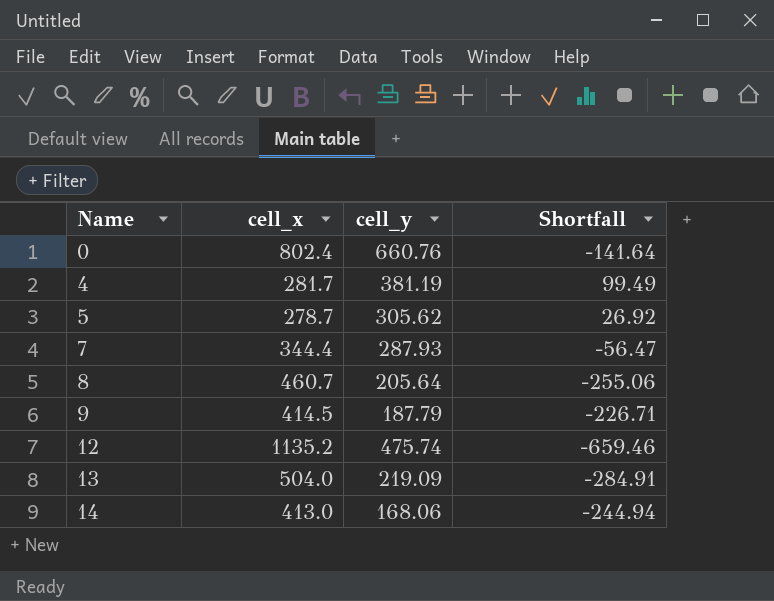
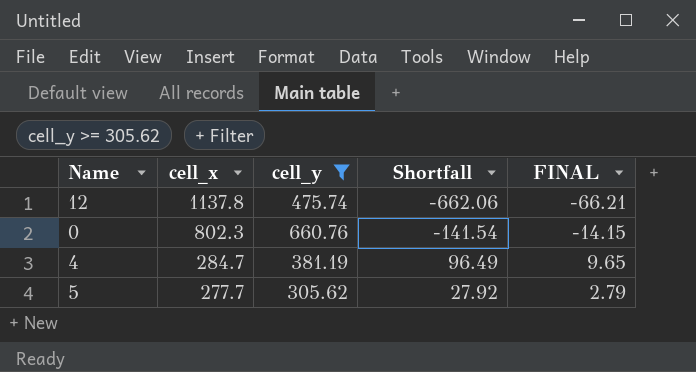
filter: none -> cell_y >= 305.62
row order: Name ascending -> cell_x descending
column FINAL | formula: none -> [Shortfall] * 0.1
12 | cell_x: 1135.2 -> 1137.8
12 | Shortfall: -659.46 -> -662.06
0 | cell_x: 802.4 -> 802.3
0 | Shortfall: -141.64 -> -141.54
4 | cell_x: 281.7 -> 284.7
4 | Shortfall: 99.49 -> 96.49
5 | cell_x: 278.7 -> 277.7
5 | Shortfall: 26.92 -> 27.92

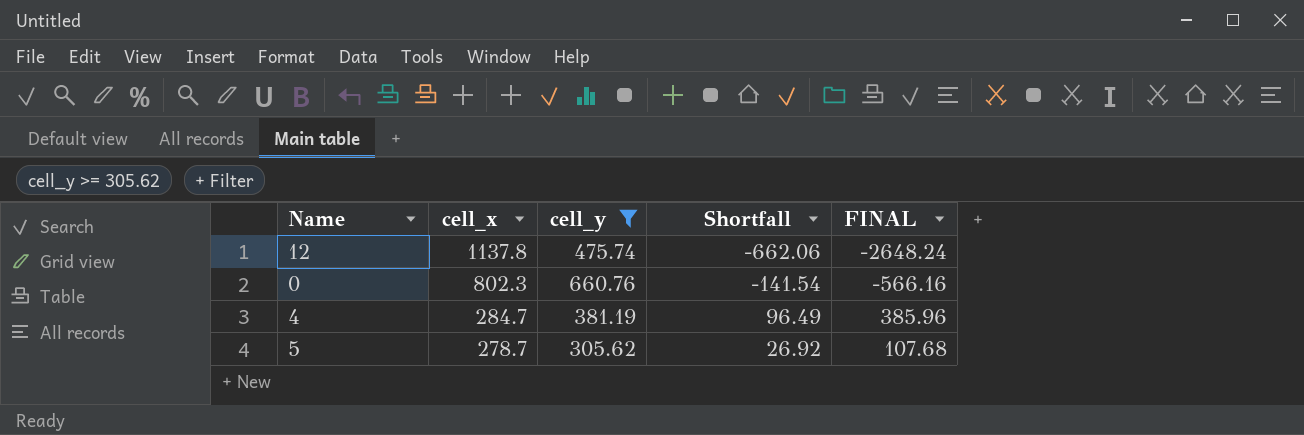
column FINAL | formula: [Shortfall] * 0.1 -> [Shortfall] * 4
5 | cell_x: 277.7 -> 278.7
5 | Shortfall: 27.92 -> 26.92

